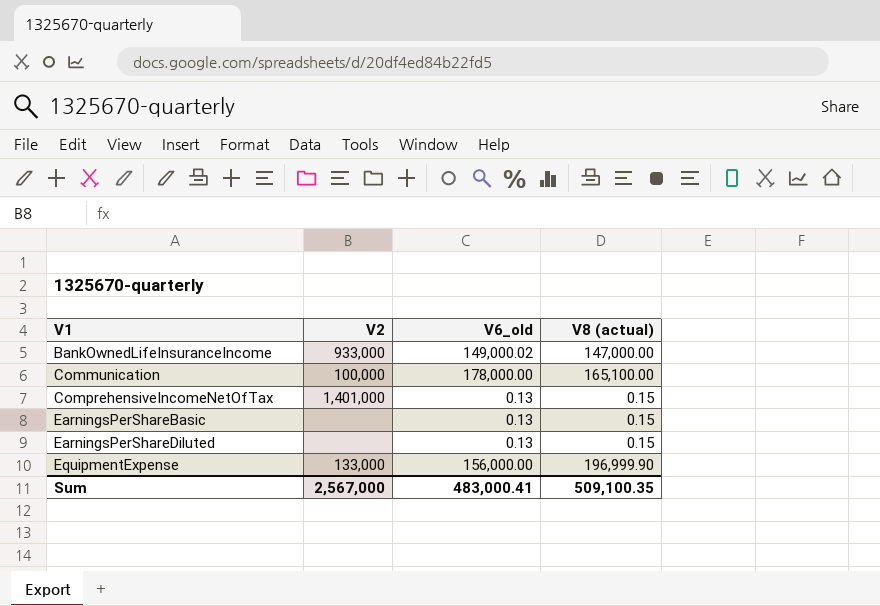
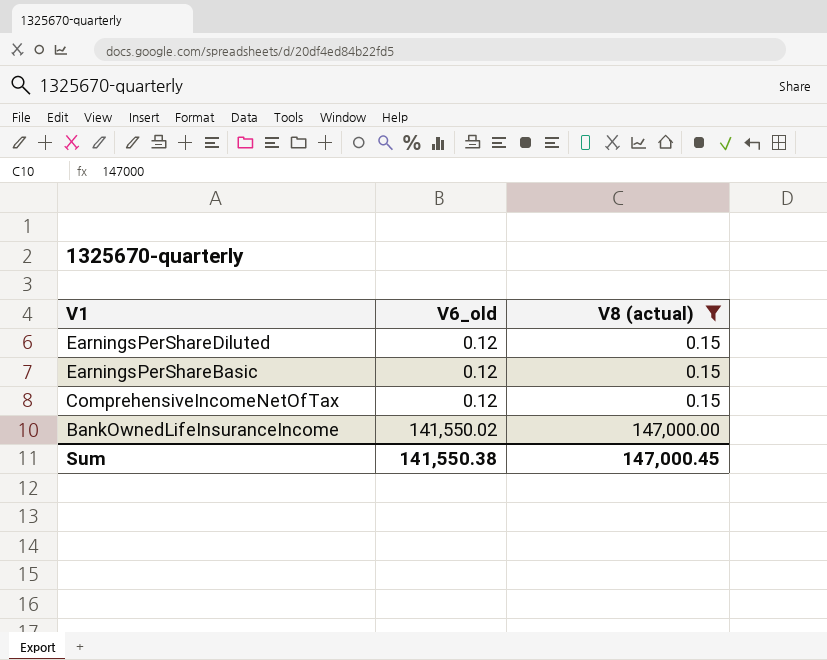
filter: none -> V8 (actual) <= 147,000.00
row order: V1 ascending -> V1 descending
column V2 | position: 2 -> none
EarningsPerShareDiluted | V6_old: 0.13 -> 0.12
EarningsPerShareBasic | V6_old: 0.13 -> 0.12
ComprehensiveIncomeNetOfTax | V6_old: 0.13 -> 0.12
BankOwnedLifeInsuranceIncome | V6_old: 149,000.02 -> 141,550.02
Sum | V6_old: 483,000.41 -> 141,550.38
Sum | V8 (actual): 509,100.35 -> 147,000.45

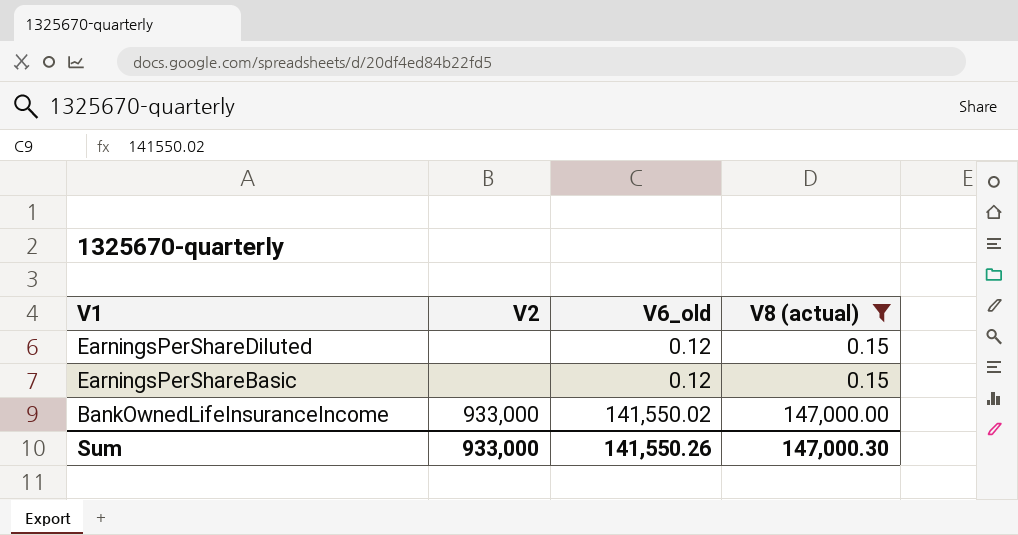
column V2 | position: none -> 2
row ComprehensiveIncomeNetOfTax: 0.12 | 0.15 -> none
Sum | V6_old: 141,550.38 -> 141,550.26
Sum | V8 (actual): 147,000.45 -> 147,000.30

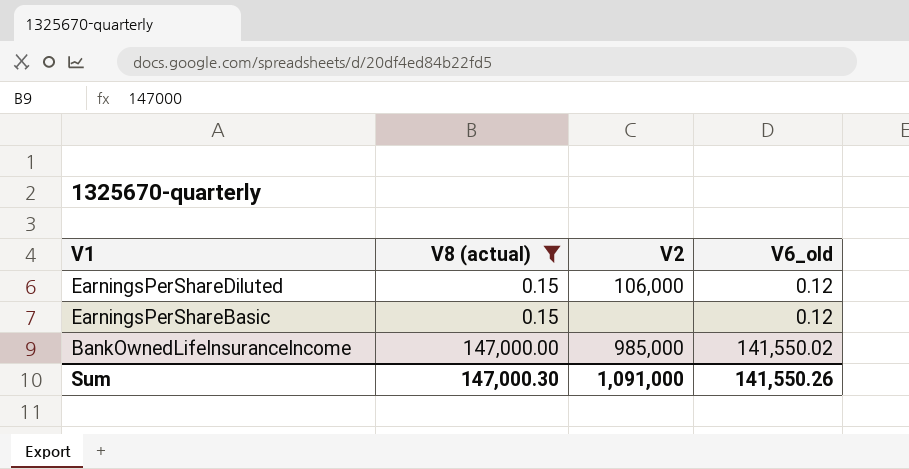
column V8 (actual) | position: 4 -> 2
EarningsPerShareDiluted | V2: none -> 106,000
BankOwnedLifeInsuranceIncome | V2: 933,000 -> 985,000
Sum | V2: 933,000 -> 1,091,000

